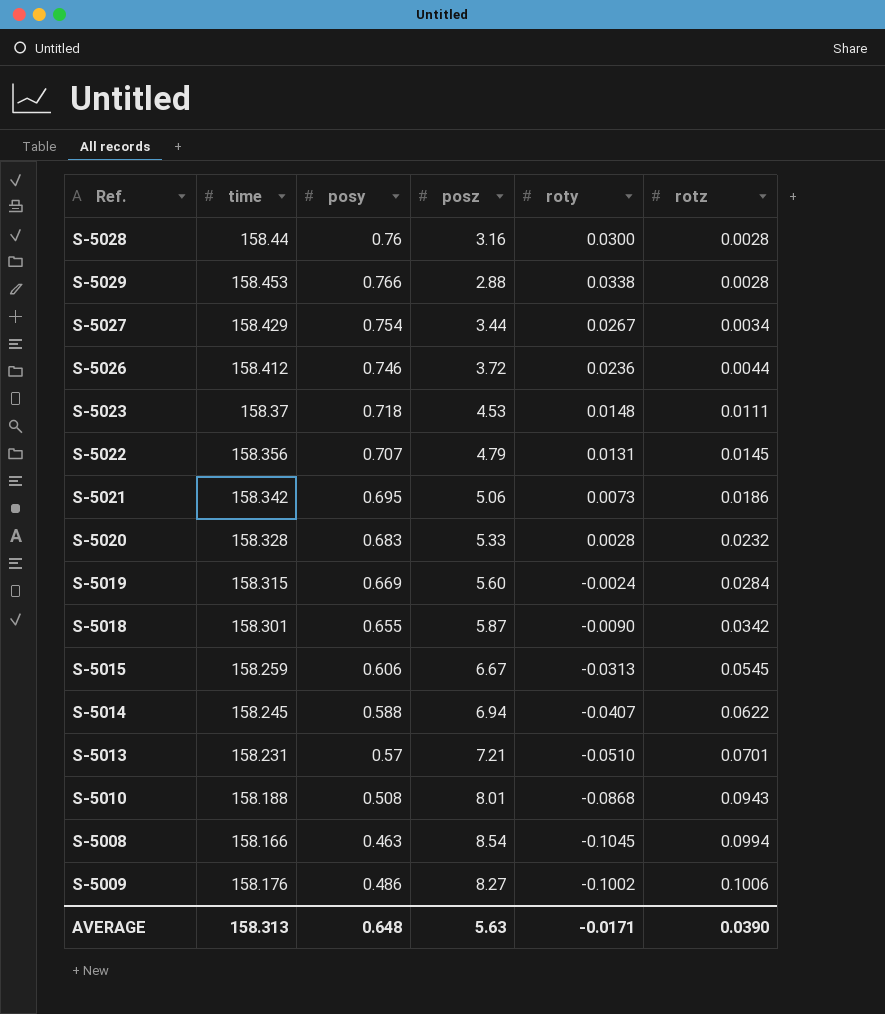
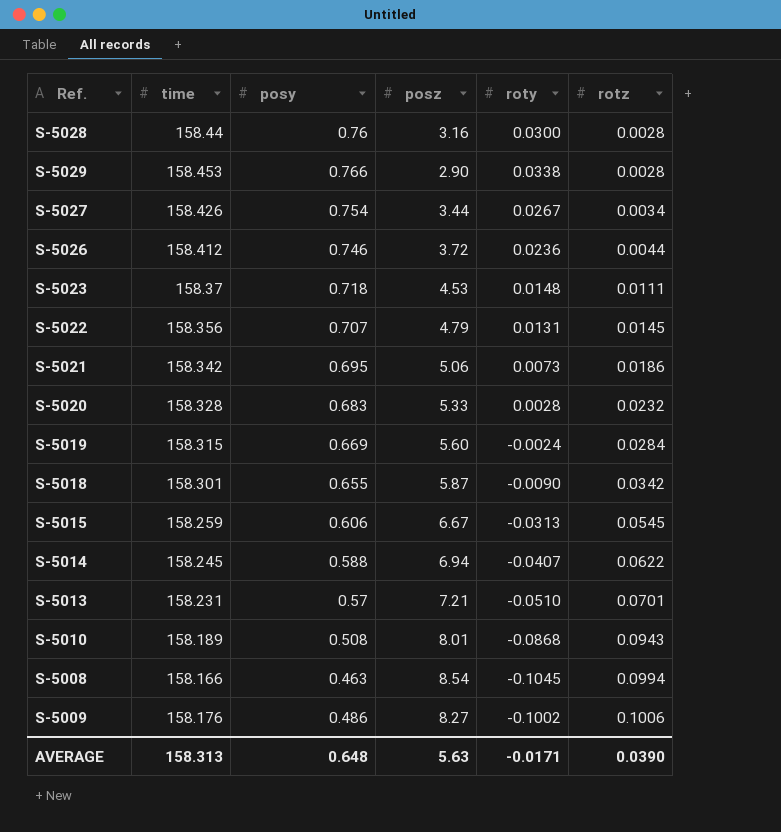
S-5029 | posz: 2.88 -> 2.90
S-5027 | time: 158.429 -> 158.426
S-5010 | time: 158.188 -> 158.189

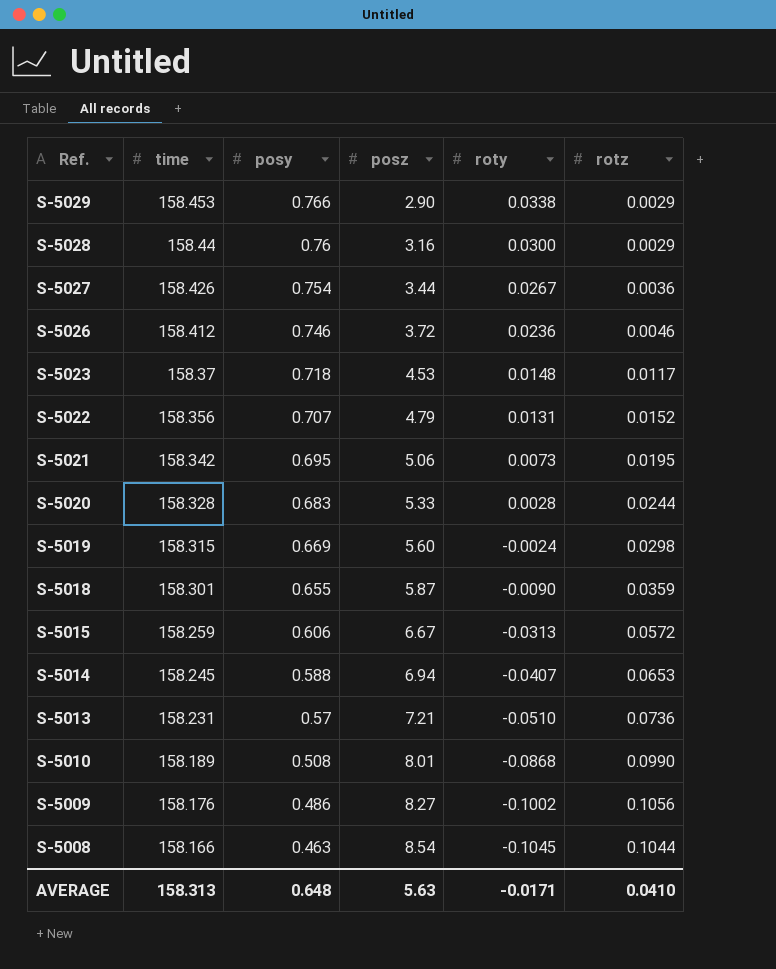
row order: rotz ascending -> Ref. descending
S-5029 | rotz: 0.0028 -> 0.0029
S-5028 | rotz: 0.0028 -> 0.0029
S-5027 | rotz: 0.0034 -> 0.0036
S-5026 | rotz: 0.0044 -> 0.0046
S-5023 | rotz: 0.0111 -> 0.0117
S-5022 | rotz: 0.0145 -> 0.0152
S-5021 | rotz: 0.0186 -> 0.0195
S-5020 | rotz: 0.0232 -> 0.0244
S-5019 | rotz: 0.0284 -> 0.0298
S-5018 | rotz: 0.0342 -> 0.0359
S-5015 | rotz: 0.0545 -> 0.0572
S-5014 | rotz: 0.0622 -> 0.0653
S-5013 | rotz: 0.0701 -> 0.0736
S-5010 | rotz: 0.0943 -> 0.0990
S-5009 | rotz: 0.1006 -> 0.1056
S-5008 | rotz: 0.0994 -> 0.1044
AVERAGE | rotz: 0.0390 -> 0.0410

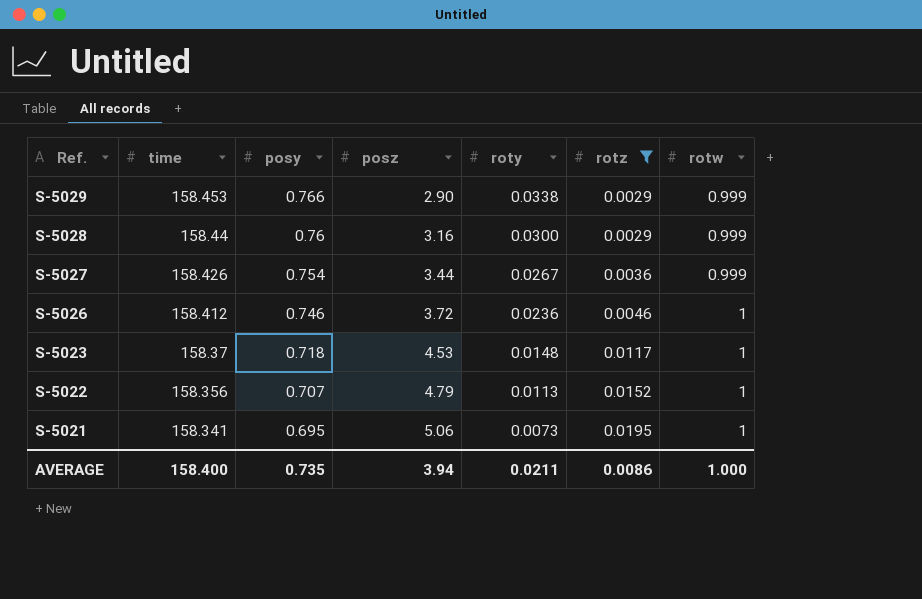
filter: none -> rotz <= 0.0195
column rotw | position: none -> 7
S-5022 | roty: 0.0131 -> 0.0113
S-5021 | time: 158.342 -> 158.341
AVERAGE | time: 158.313 -> 158.400
AVERAGE | posy: 0.648 -> 0.735
AVERAGE | posz: 5.63 -> 3.94
AVERAGE | roty: -0.0171 -> 0.0211
AVERAGE | rotz: 0.0410 -> 0.0086

